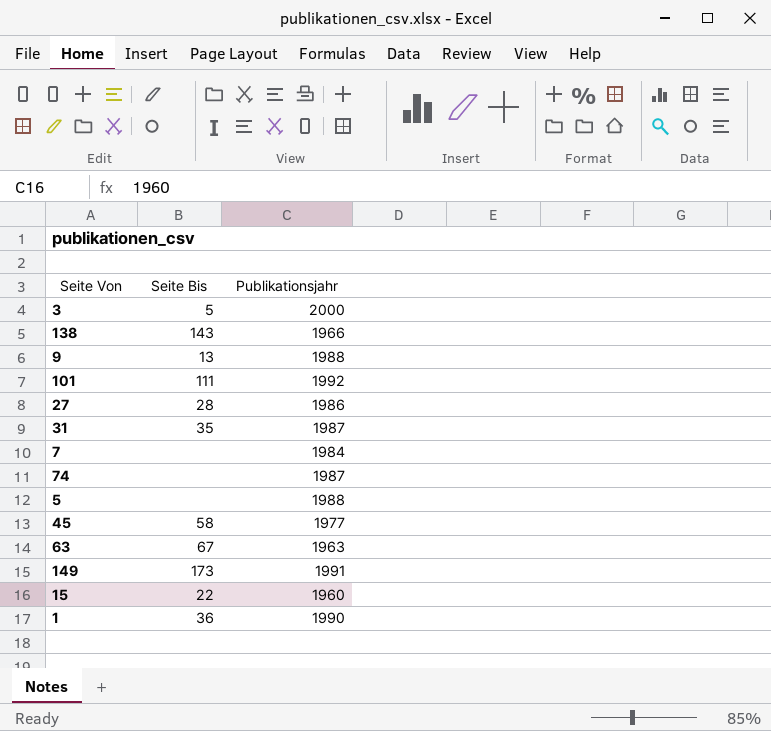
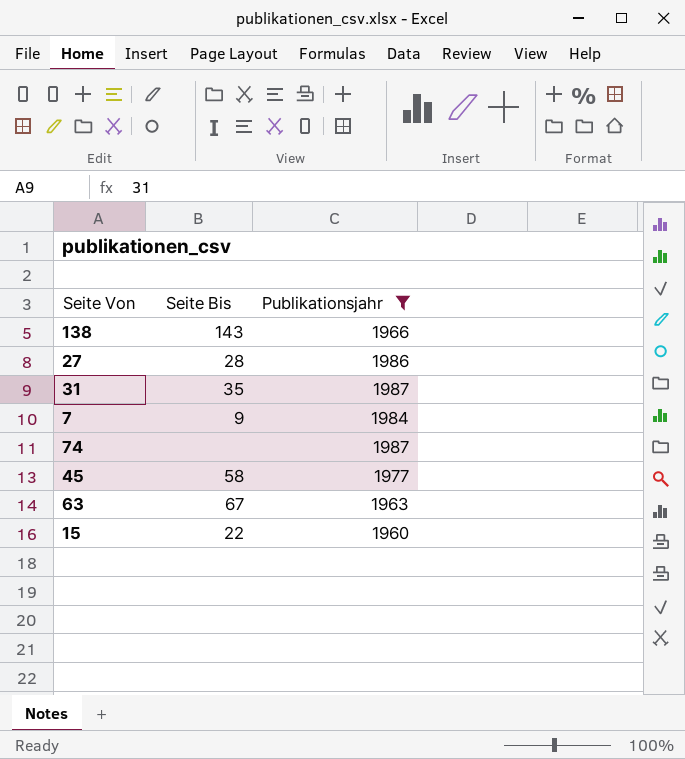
filter: none -> Publikationsjahr <= 1987
7 | Seite Bis: none -> 9

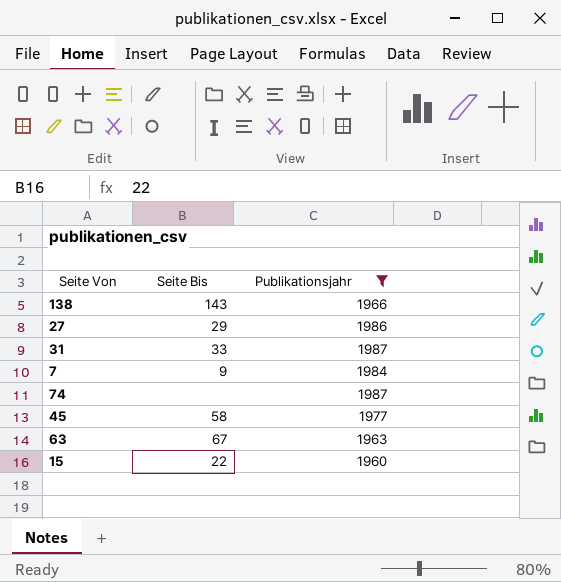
27 | Seite Bis: 28 -> 29
31 | Seite Bis: 35 -> 33

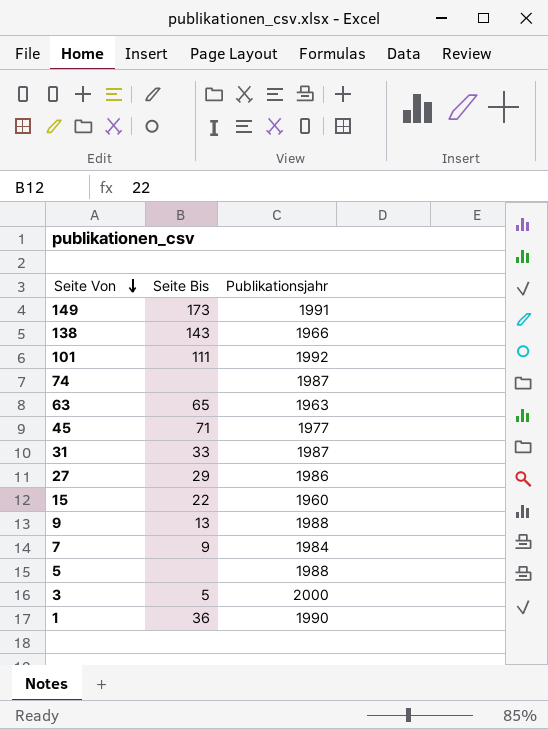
filter: Publikationsjahr <= 1987 -> none
row order: none -> Seite Von descending
63 | Seite Bis: 67 -> 65
45 | Seite Bis: 58 -> 71

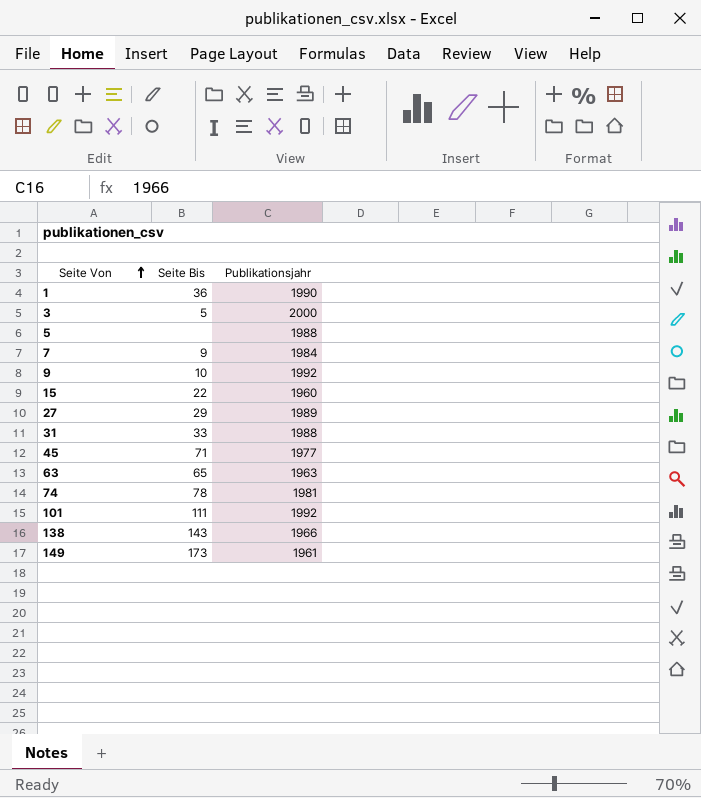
row order: Seite Von descending -> Seite Von ascending
9 | Seite Bis: 13 -> 10
9 | Publikationsjahr: 1988 -> 1992
27 | Publikationsjahr: 1986 -> 1989
31 | Publikationsjahr: 1987 -> 1988
74 | Seite Bis: none -> 78
74 | Publikationsjahr: 1987 -> 1981
149 | Publikationsjahr: 1991 -> 1961

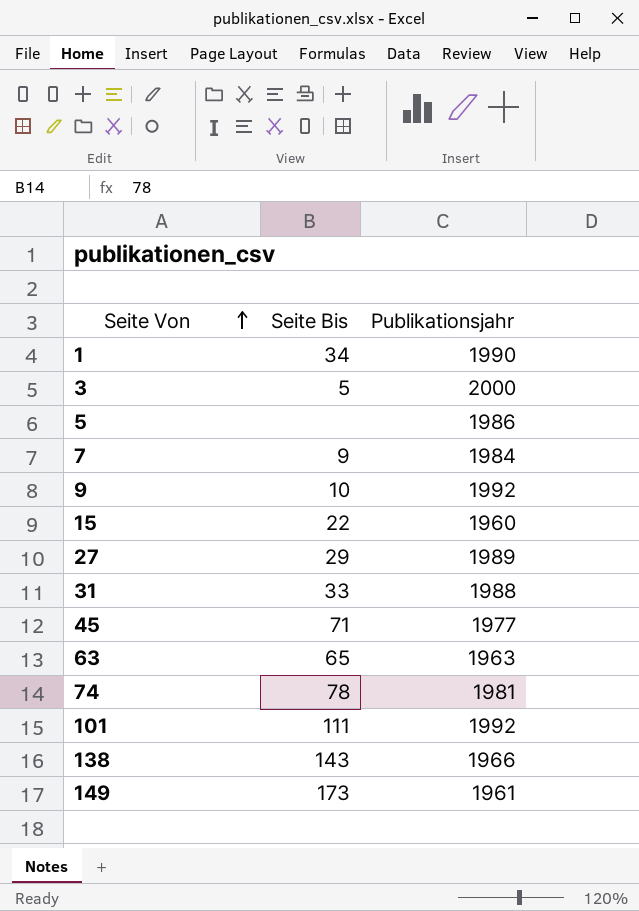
1 | Seite Bis: 36 -> 34
5 | Publikationsjahr: 1988 -> 1986

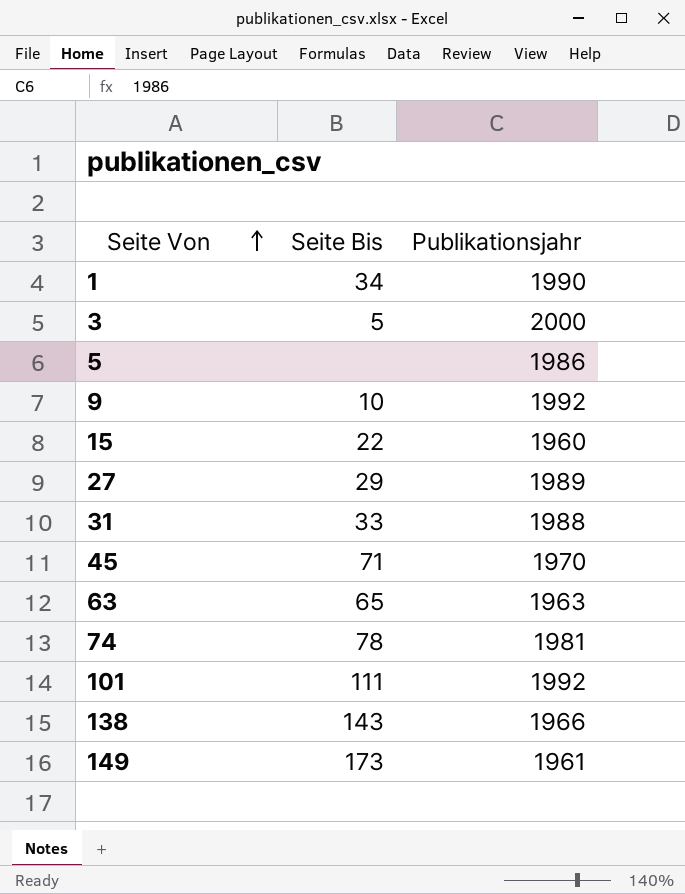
row 7: 9 | 1984 -> none
45 | Publikationsjahr: 1977 -> 1970

